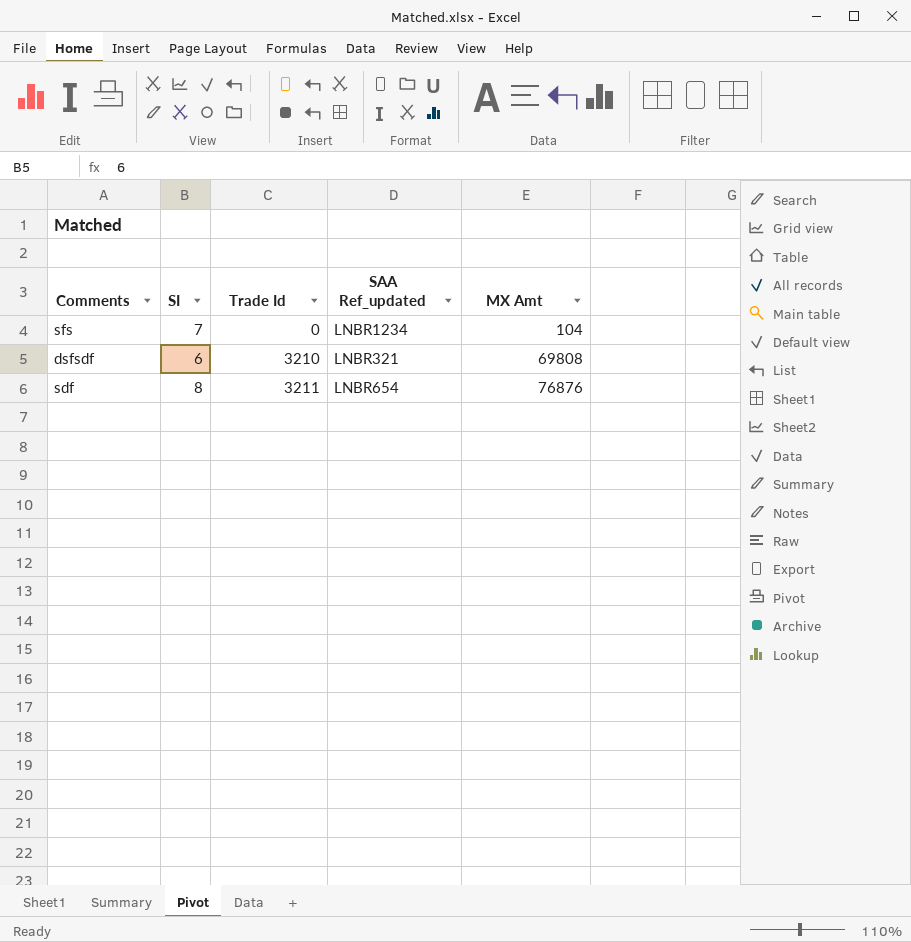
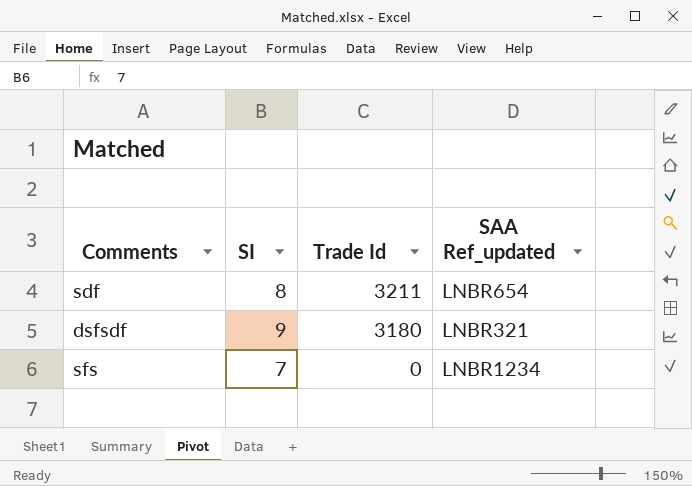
row order: Trade Id ascending -> Trade Id descending
column MX Amt | position: 5 -> none
dsfsdf | SI: 6 -> 9
dsfsdf | Trade Id: 3210 -> 3180

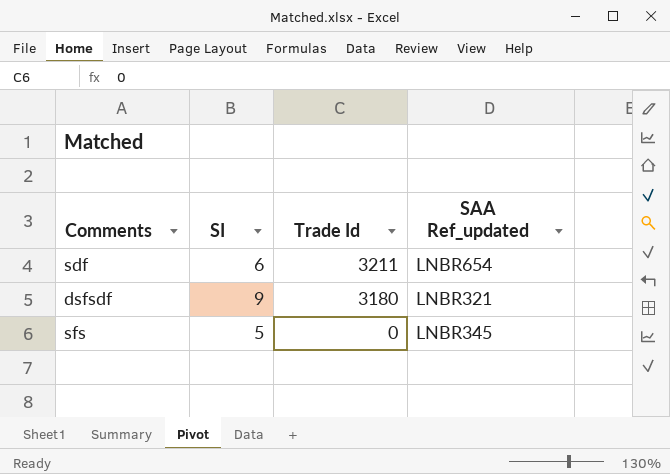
sdf | SI: 8 -> 6
sfs | SI: 7 -> 5
sfs | SAA Ref_updated: LNBR1234 -> LNBR345

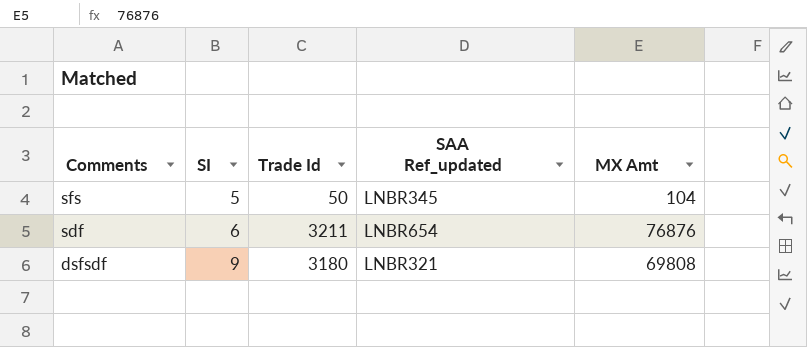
row order: Trade Id descending -> Comments descending
column MX Amt | position: none -> 5
sfs | Trade Id: 0 -> 50

